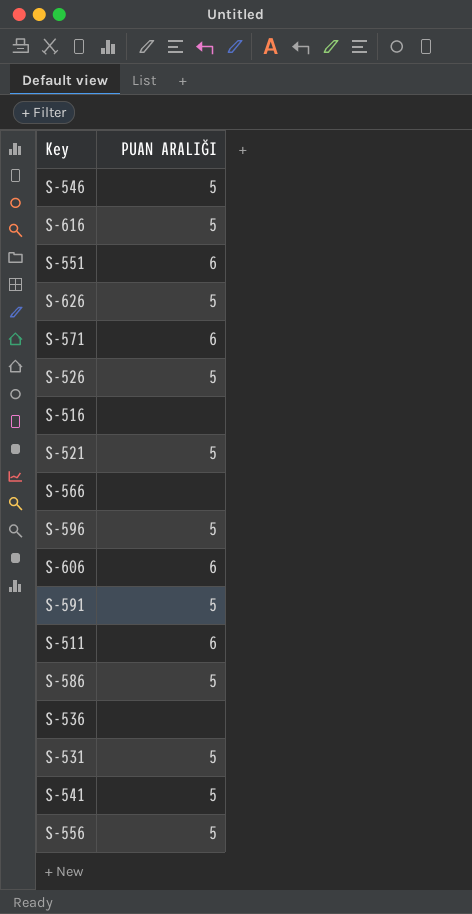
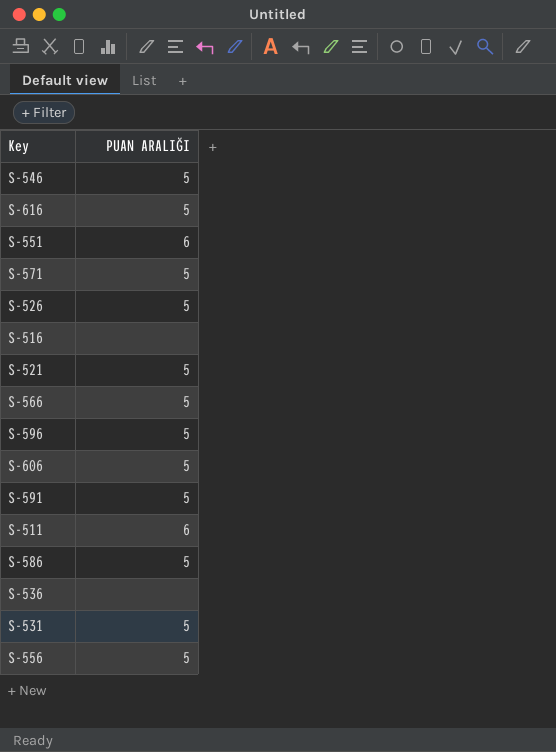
row S-626: 5 -> none
row S-541: 5 -> none
S-571 | PUAN ARALIĞI: 6 -> 5
S-566 | PUAN ARALIĞI: none -> 5
S-606 | PUAN ARALIĞI: 6 -> 5

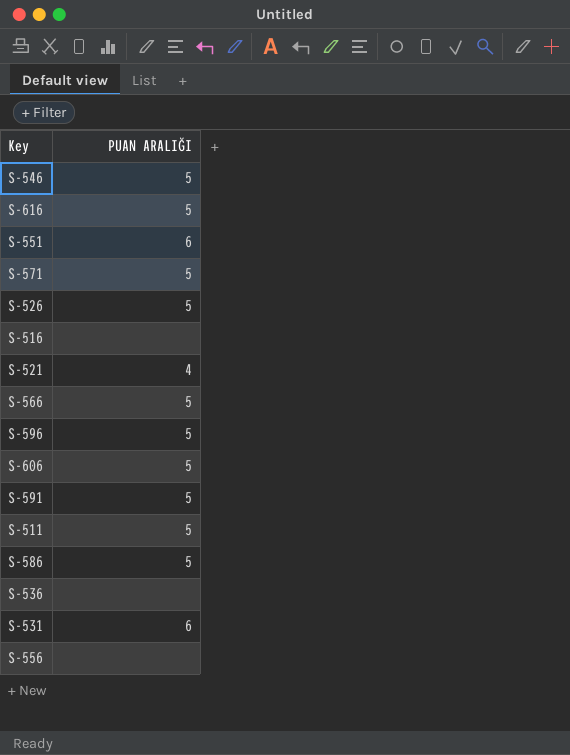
S-521 | PUAN ARALIĞI: 5 -> 4
S-511 | PUAN ARALIĞI: 6 -> 5
S-531 | PUAN ARALIĞI: 5 -> 6
S-556 | PUAN ARALIĞI: 5 -> none

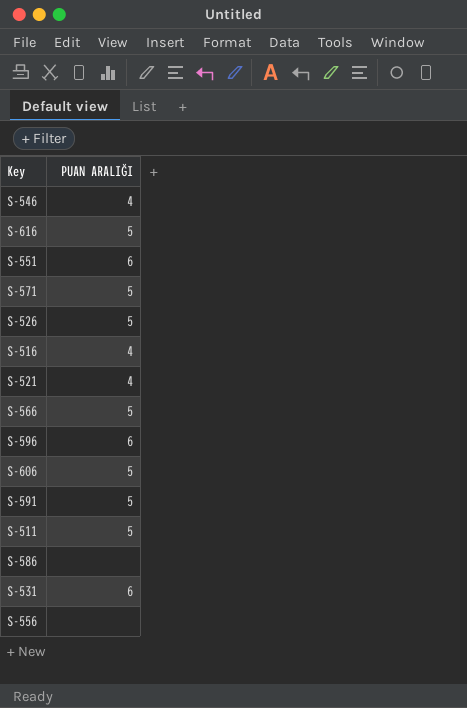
row S-536: none -> none
S-546 | PUAN ARALIĞI: 5 -> 4
S-516 | PUAN ARALIĞI: none -> 4
S-596 | PUAN ARALIĞI: 5 -> 6
S-586 | PUAN ARALIĞI: 5 -> none

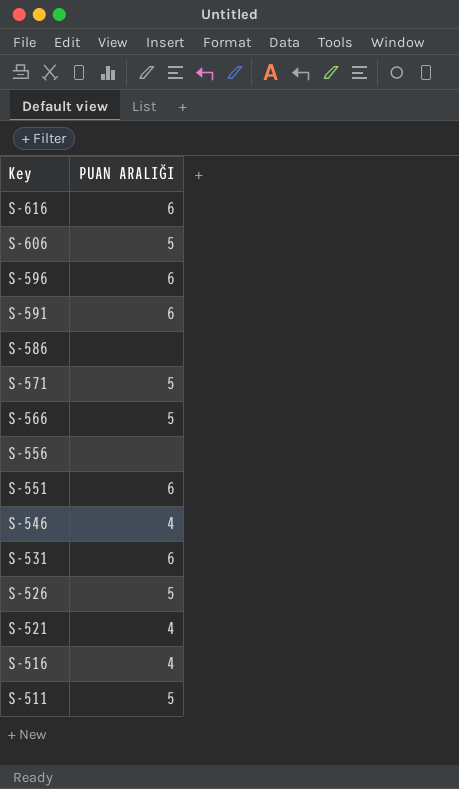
row order: none -> Key descending
S-616 | PUAN ARALIĞI: 5 -> 6
S-591 | PUAN ARALIĞI: 5 -> 6

